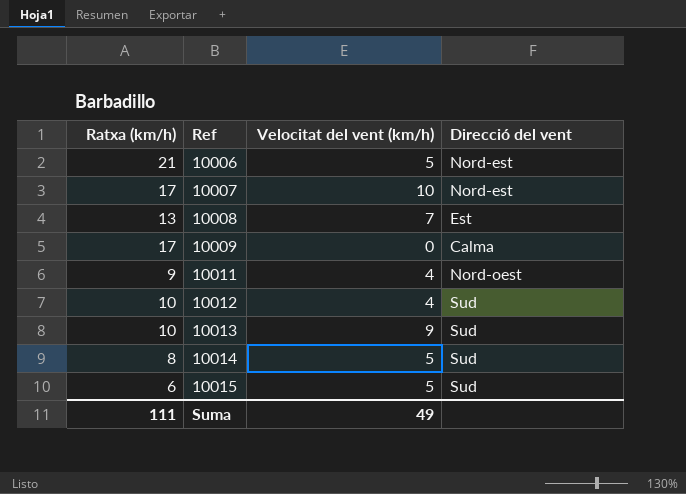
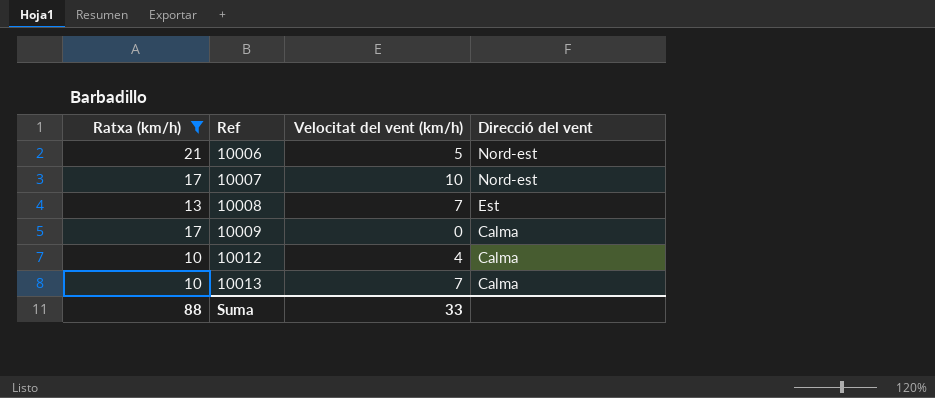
filter: none -> Ratxa (km/h) >= 10
10012 | Direcció del vent: Sud -> Calma
10013 | Velocitat del vent (km/h): 9 -> 7
10013 | Direcció del vent: Sud -> Calma
Suma | Ratxa (km/h): 111 -> 88
Suma | Velocitat del vent (km/h): 49 -> 33

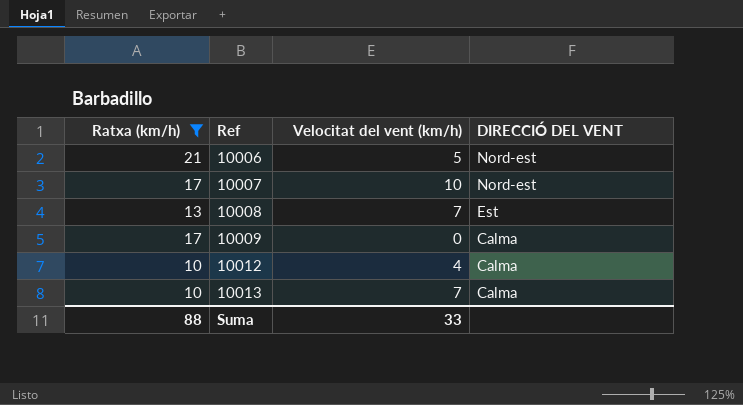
column name: Direcció del vent -> DIRECCIÓ DEL VENT

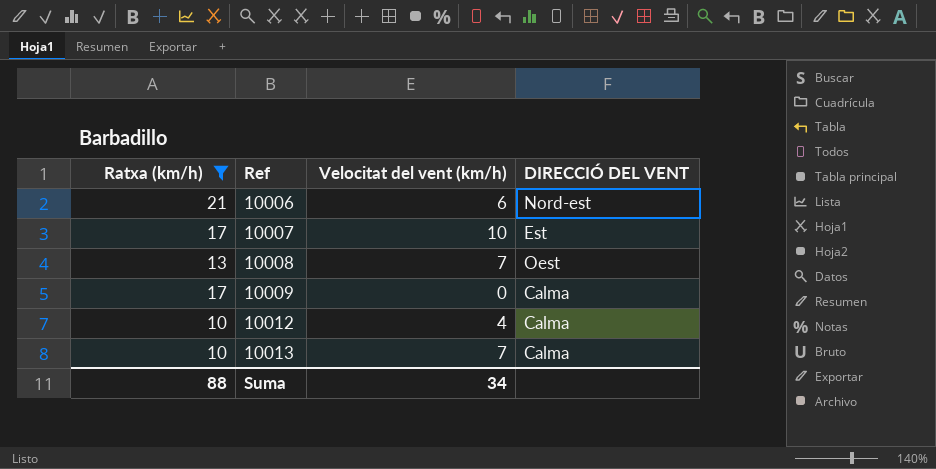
10006 | Velocitat del vent (km/h): 5 -> 6
10007 | DIRECCIÓ DEL VENT: Nord-est -> Est
10008 | DIRECCIÓ DEL VENT: Est -> Oest
Suma | Velocitat del vent (km/h): 33 -> 34

